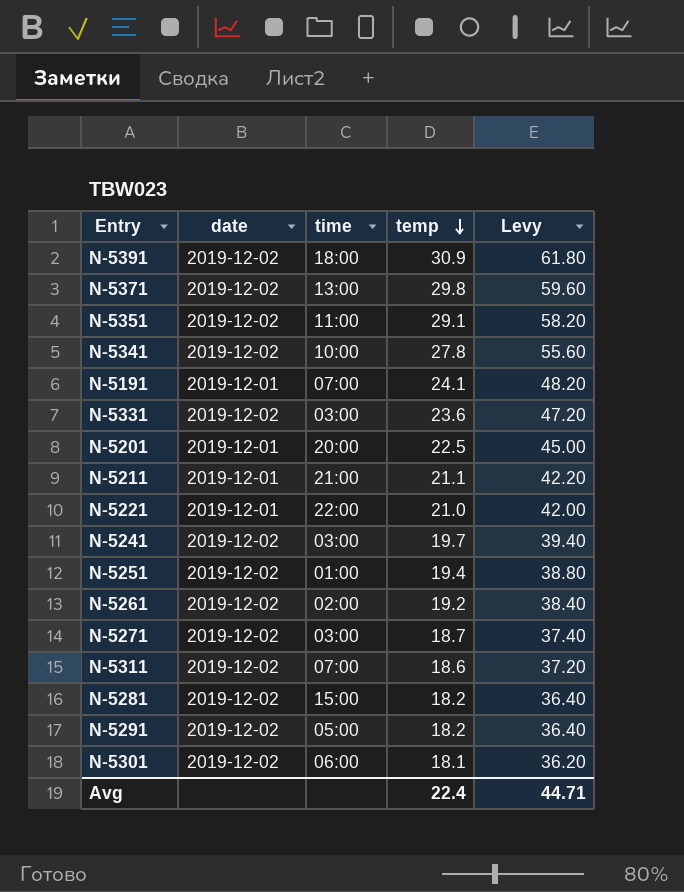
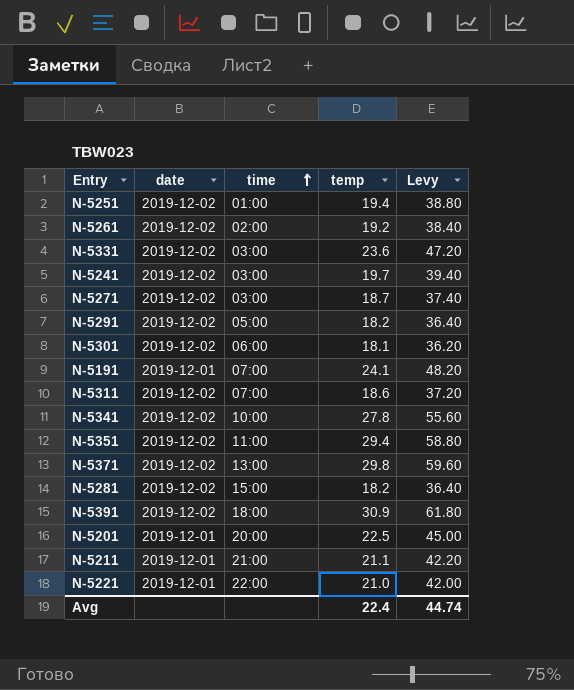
row order: temp descending -> time ascending
N-5351 | temp: 29.1 -> 29.4
N-5351 | Levy: 58.20 -> 58.80
Avg | Levy: 44.71 -> 44.74

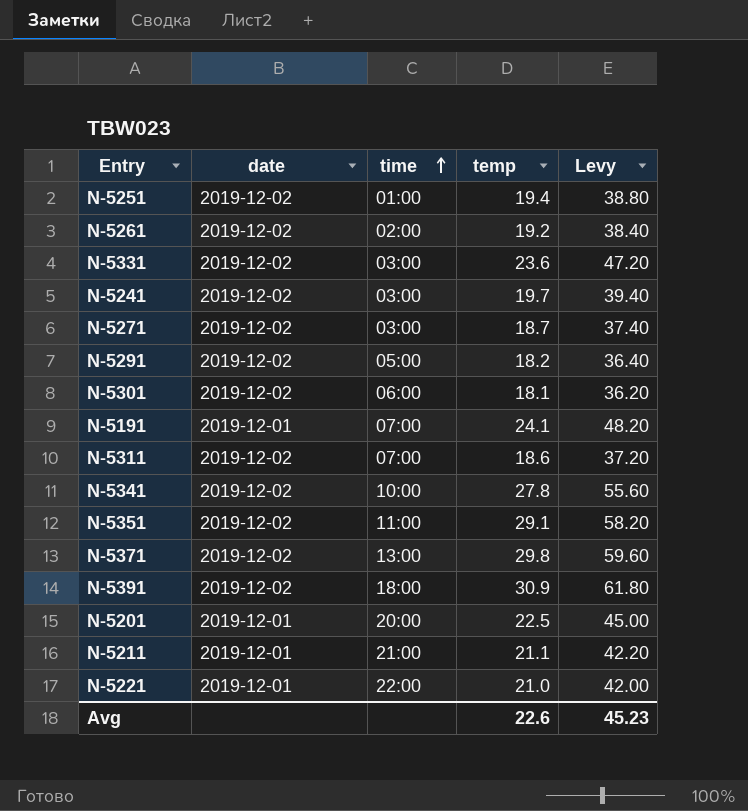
row N-5281: 2019-12-02 | 15:00 | 18.2 | 36.40 -> none
N-5351 | temp: 29.4 -> 29.1
N-5351 | Levy: 58.80 -> 58.20
Avg | temp: 22.4 -> 22.6
Avg | Levy: 44.74 -> 45.23

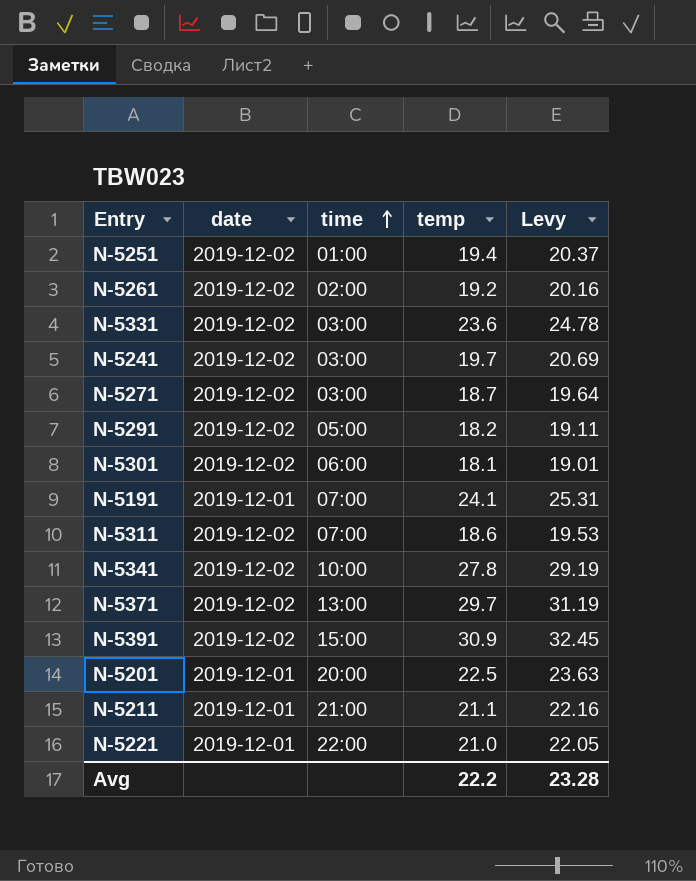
column Levy | formula: [temp] * 2 -> [temp] * 1.05
row N-5351: 2019-12-02 | 11:00 | 29.1 | 58.20 -> none
N-5371 | temp: 29.8 -> 29.7
N-5391 | time: 18:00 -> 15:00
Avg | temp: 22.6 -> 22.2
Avg | Levy: 45.23 -> 23.28

